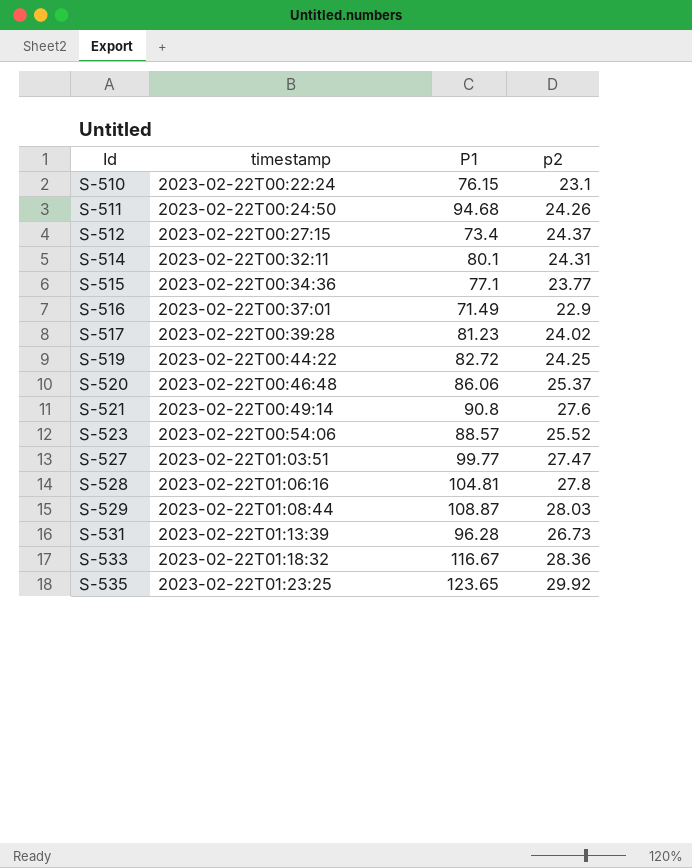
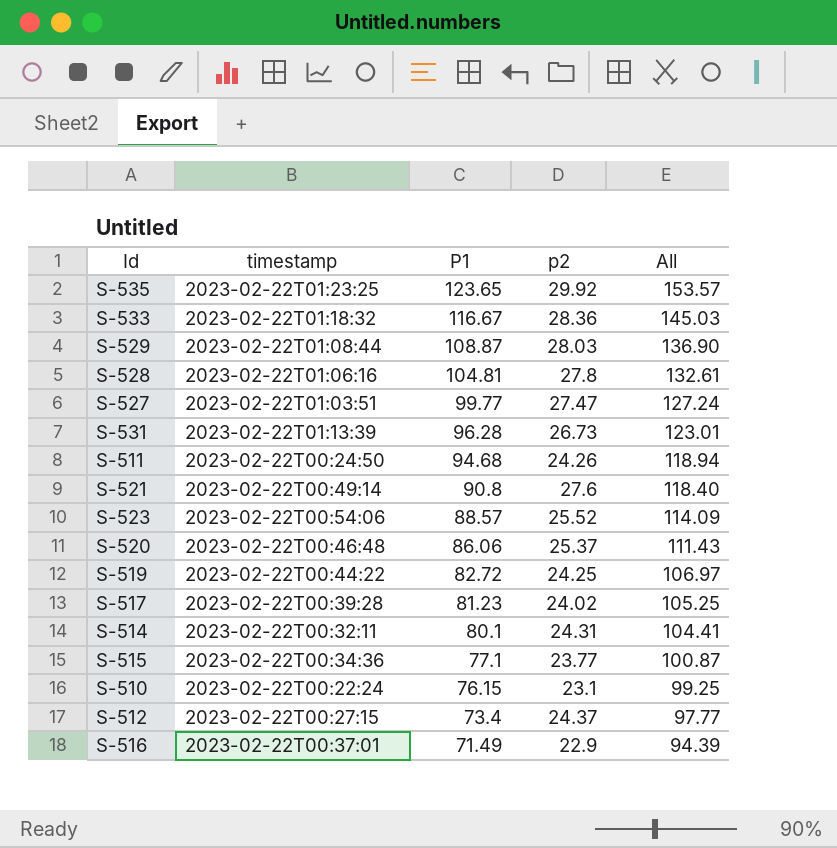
row order: Id ascending -> P1 descending
column All | formula: none -> [P1] + [p2]

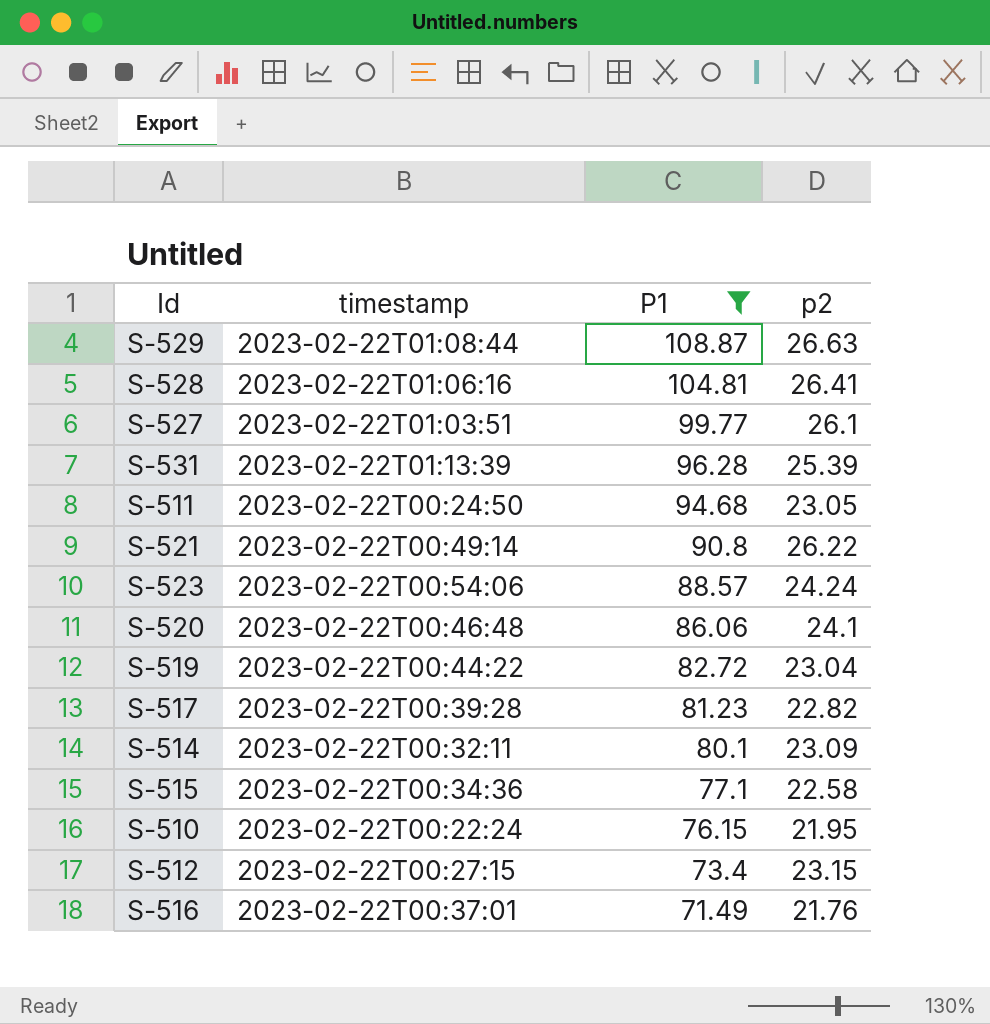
filter: none -> P1 <= 108.87
column All | formula: [P1] + [p2] -> none
S-529 | p2: 28.03 -> 26.63
S-528 | p2: 27.8 -> 26.41
S-527 | p2: 27.47 -> 26.1
S-531 | p2: 26.73 -> 25.39
S-511 | p2: 24.26 -> 23.05
S-521 | p2: 27.6 -> 26.22
S-523 | p2: 25.52 -> 24.24
S-520 | p2: 25.37 -> 24.1
S-519 | p2: 24.25 -> 23.04
S-517 | p2: 24.02 -> 22.82
S-514 | p2: 24.31 -> 23.09
S-515 | p2: 23.77 -> 22.58
S-510 | p2: 23.1 -> 21.95
S-512 | p2: 24.37 -> 23.15
S-516 | p2: 22.9 -> 21.76

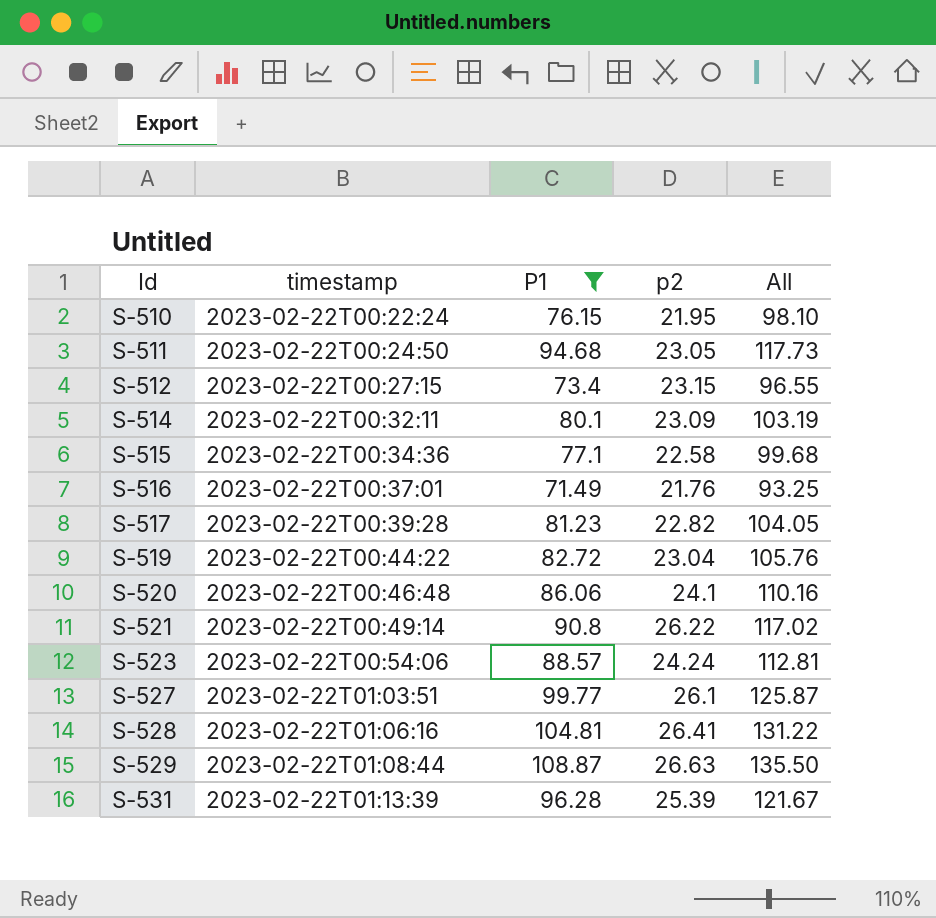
row order: P1 descending -> Id ascending
column All | formula: none -> [P1] + [p2]

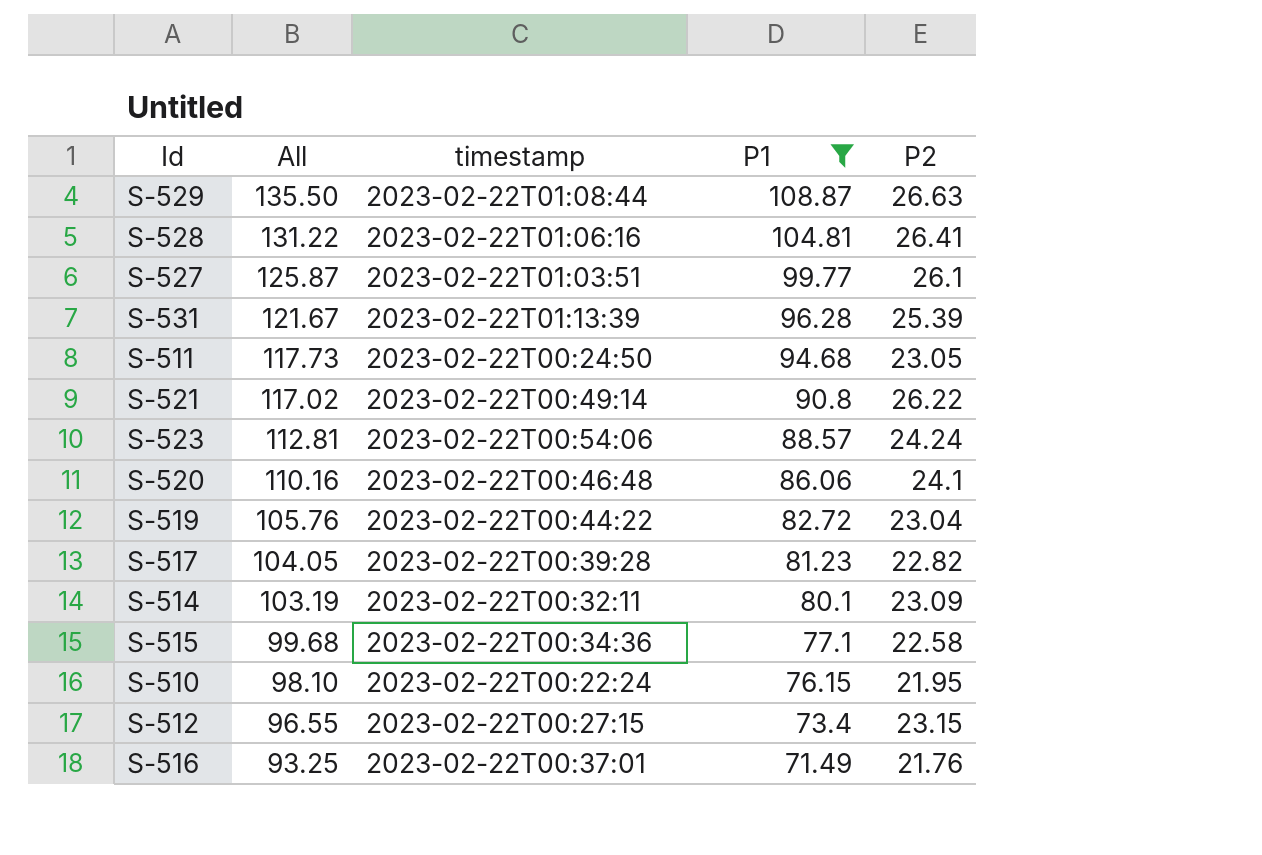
row order: Id ascending -> All descending
column All | position: 5 -> 2
column name: p2 -> P2

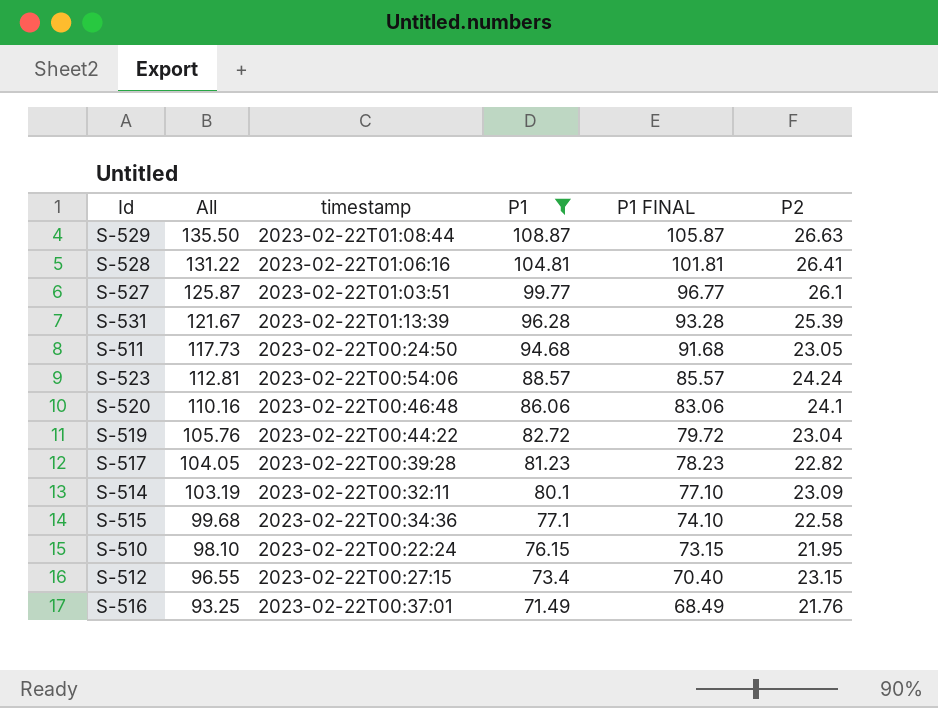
column P1 FINAL | formula: none -> [P1] - 3
row S-521: 117.02 | 2023-02-22T00:49:14 | 90.8 | 26.22 -> none

